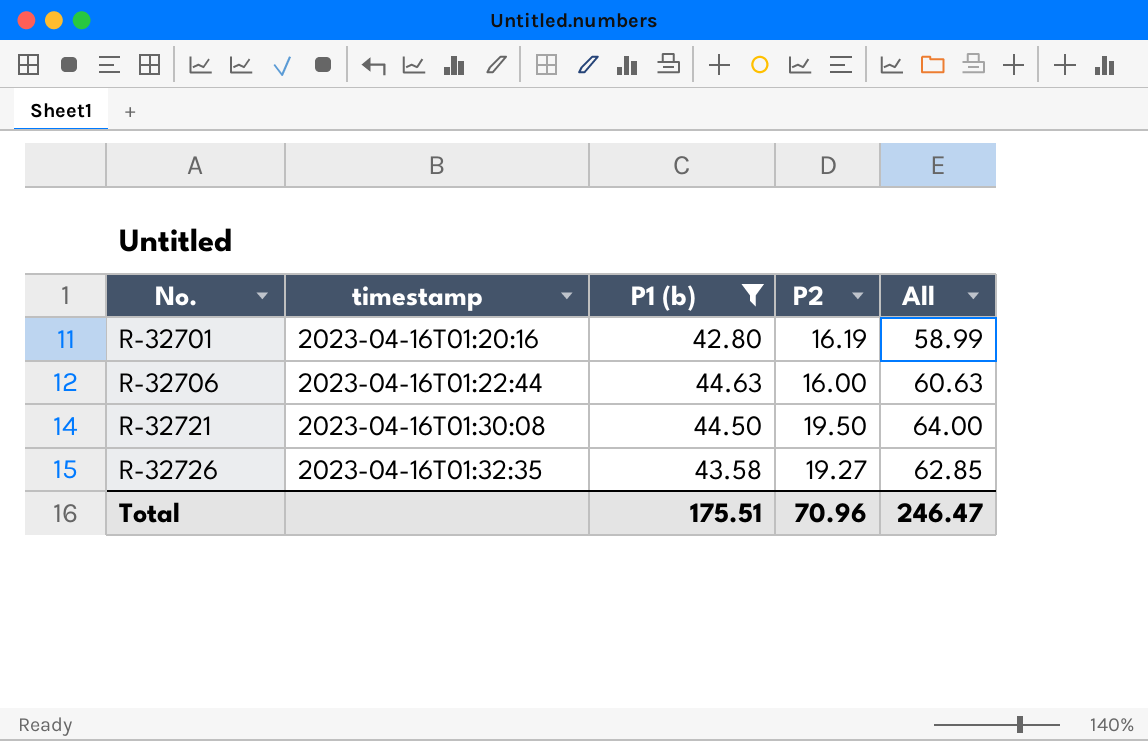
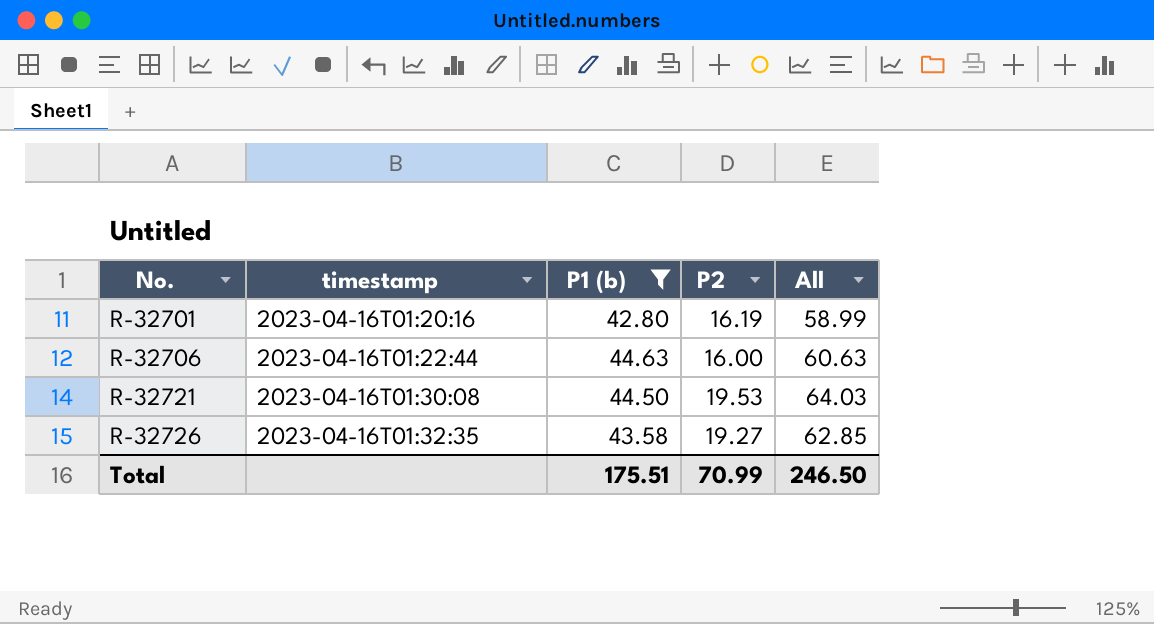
R-32721 | P2: 19.50 -> 19.53
R-32721 | All: 64.00 -> 64.03
Total | P2: 70.96 -> 70.99
Total | All: 246.47 -> 246.50

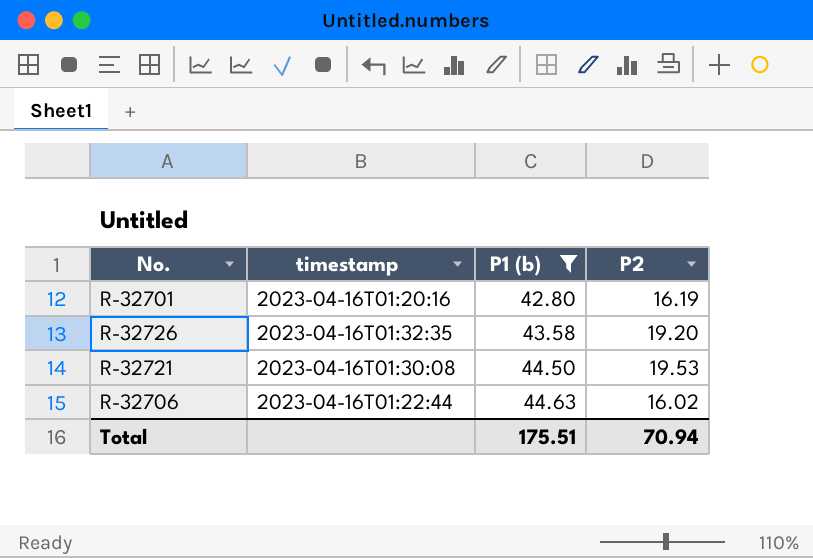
row order: No. ascending -> P1 (b) ascending
column All | formula: [P1 (b)] + [P2] -> none
R-32726 | P2: 19.27 -> 19.20
R-32706 | P2: 16.00 -> 16.02
Total | P2: 70.99 -> 70.94

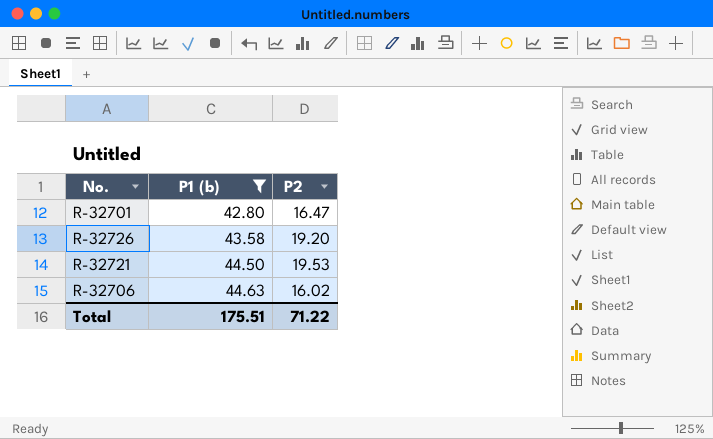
column timestamp | position: 2 -> none
R-32701 | P2: 16.19 -> 16.47
Total | P2: 70.94 -> 71.22

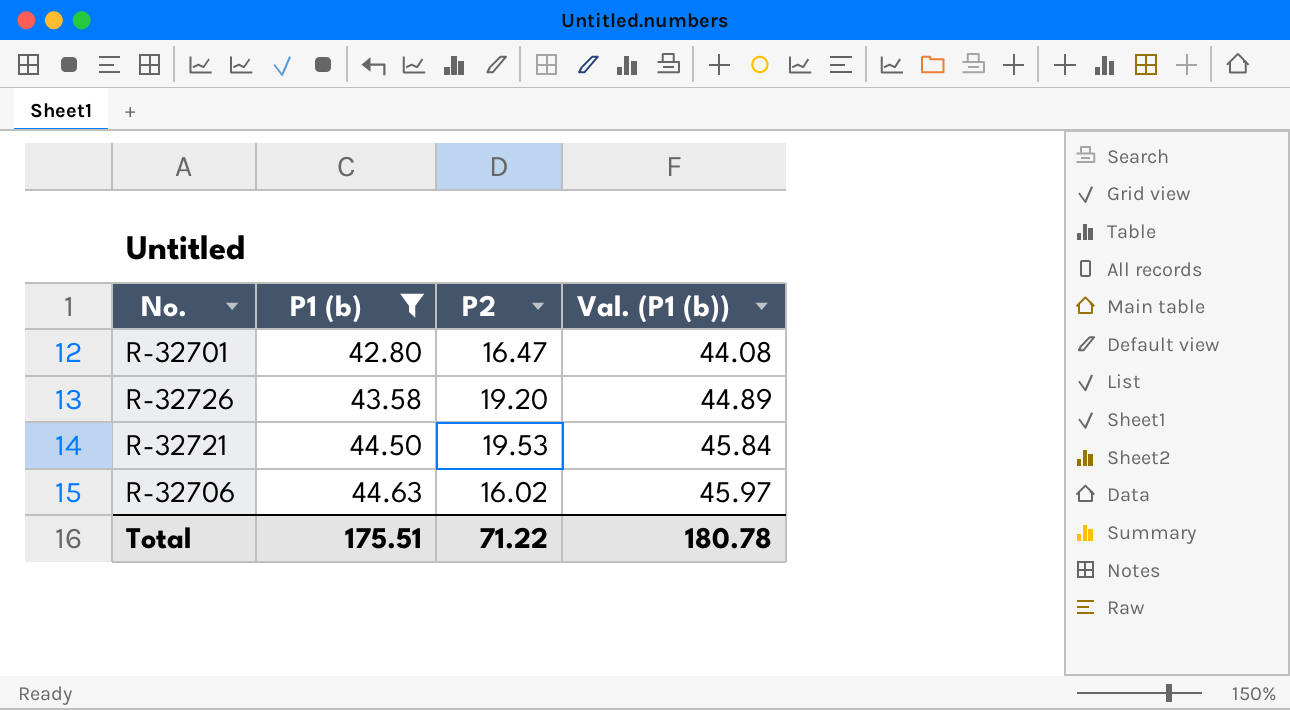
column Val. (P1 (b)) | formula: none -> [P1 (b)] * 1.03

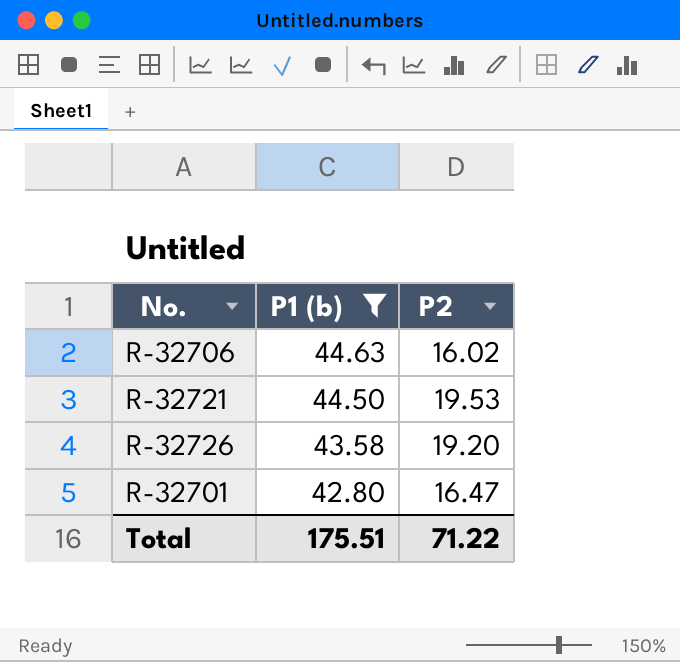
row order: P1 (b) ascending -> P1 (b) descending
column Val. (P1 (b)) | formula: [P1 (b)] * 1.03 -> none

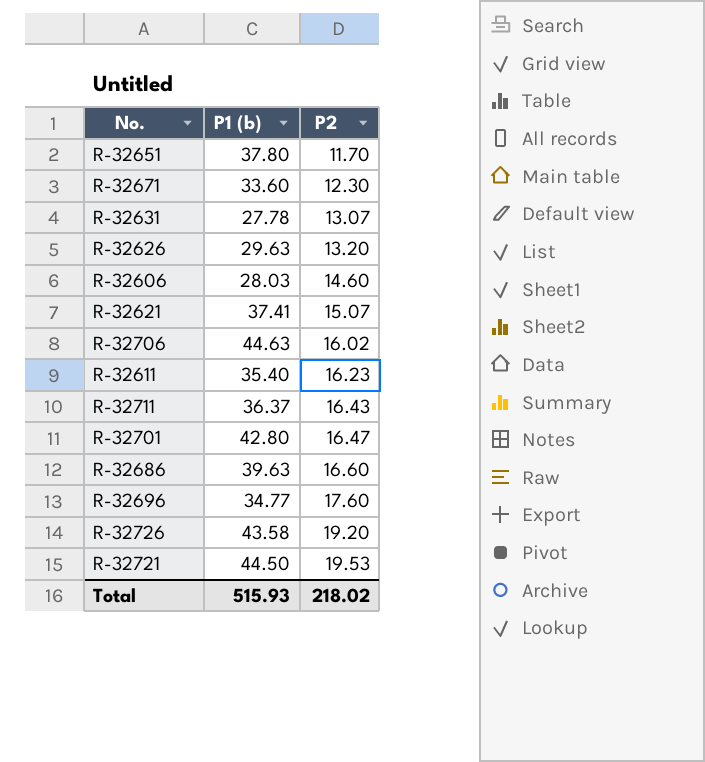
filter: P1 (b) >= 42.80 -> none
row order: P1 (b) descending -> P2 ascending
Total | P1 (b): 175.51 -> 515.93
Total | P2: 71.22 -> 218.02

